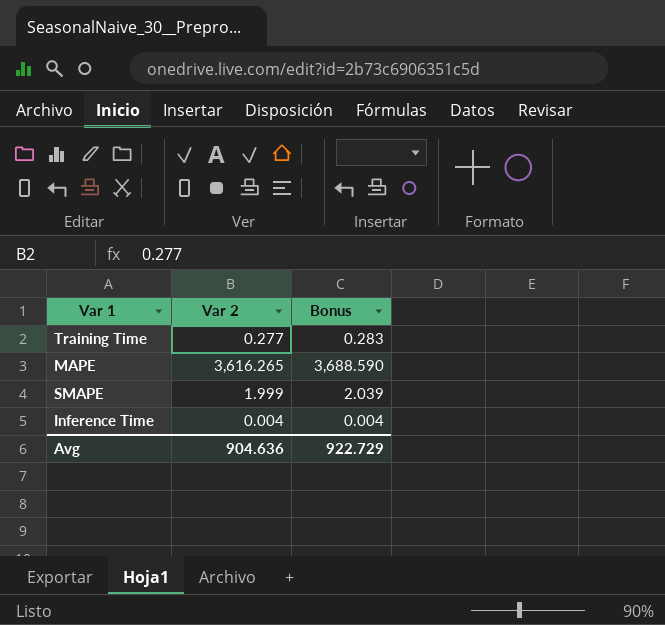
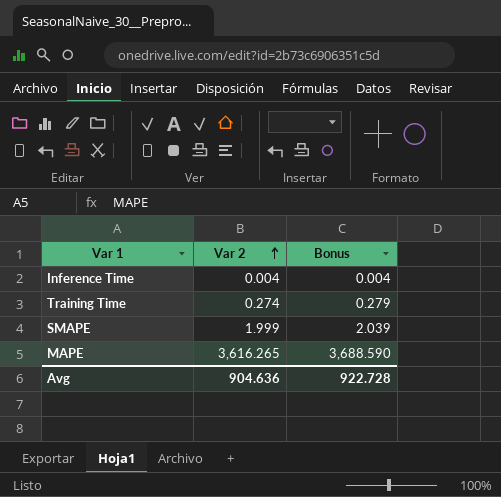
row order: none -> Var 2 ascending
Training Time | Var 2: 0.277 -> 0.274
Training Time | Bonus: 0.283 -> 0.279
Avg | Bonus: 922.729 -> 922.728

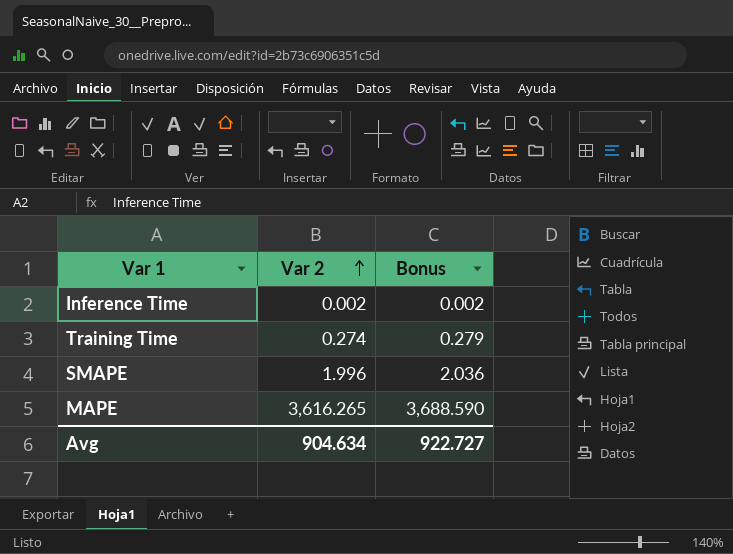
Inference Time | Var 2: 0.004 -> 0.002
Inference Time | Bonus: 0.004 -> 0.002
SMAPE | Var 2: 1.999 -> 1.996
SMAPE | Bonus: 2.039 -> 2.036
Avg | Var 2: 904.636 -> 904.634
Avg | Bonus: 922.728 -> 922.727

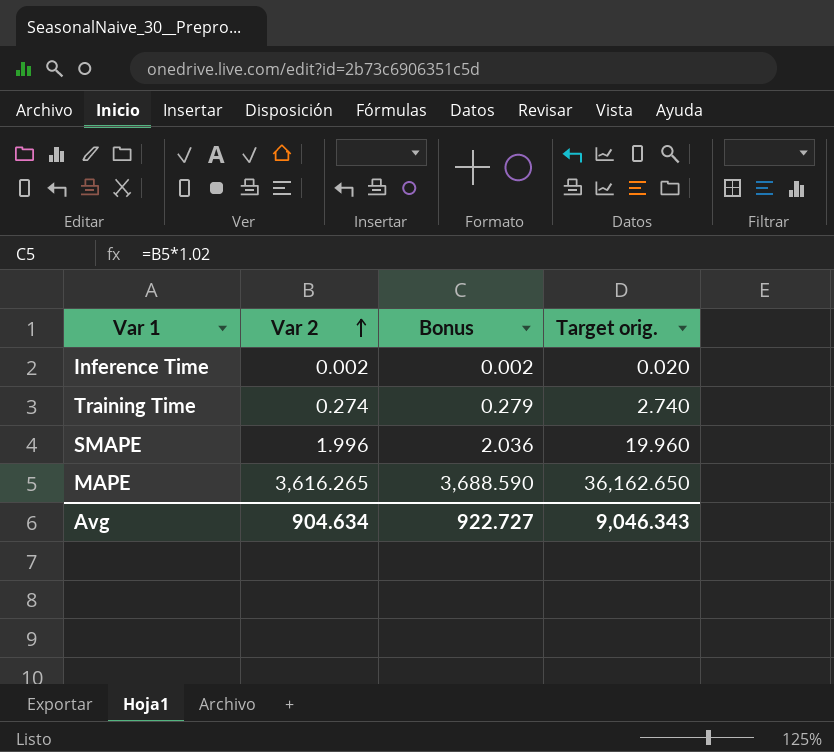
column Target orig. | formula: none -> [Var 2] * 10

